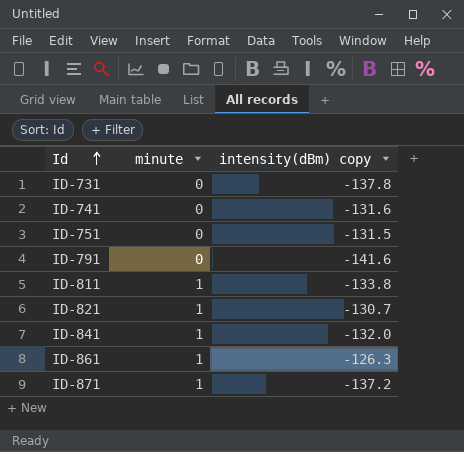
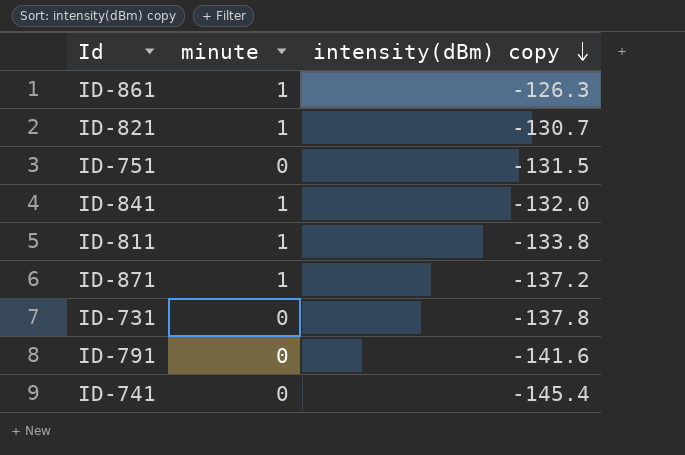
row order: Id ascending -> intensity(dBm) copy descending
ID-741 | intensity(dBm) copy: -131.6 -> -145.4

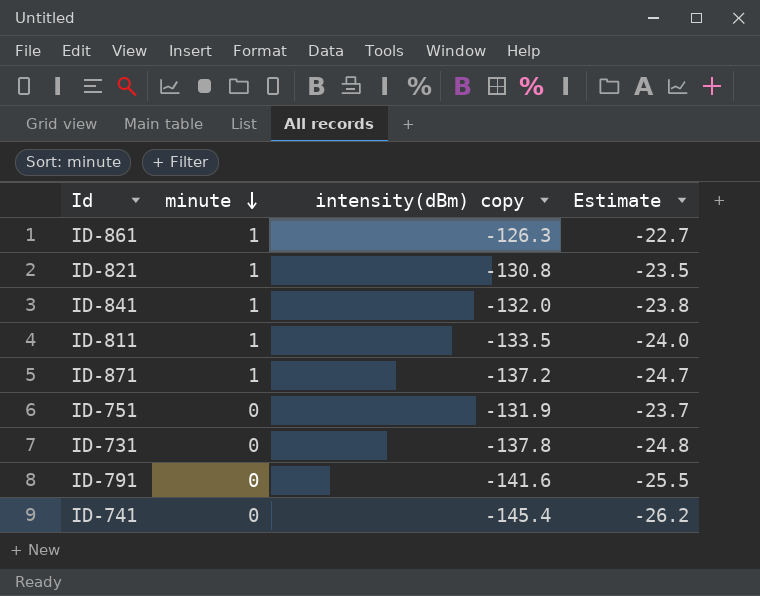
row order: intensity(dBm) copy descending -> minute descending
column Estimate | formula: none -> [intensity(dBm) copy] * 0.18
ID-821 | intensity(dBm) copy: -130.7 -> -130.8
ID-811 | intensity(dBm) copy: -133.8 -> -133.5
ID-751 | intensity(dBm) copy: -131.5 -> -131.9

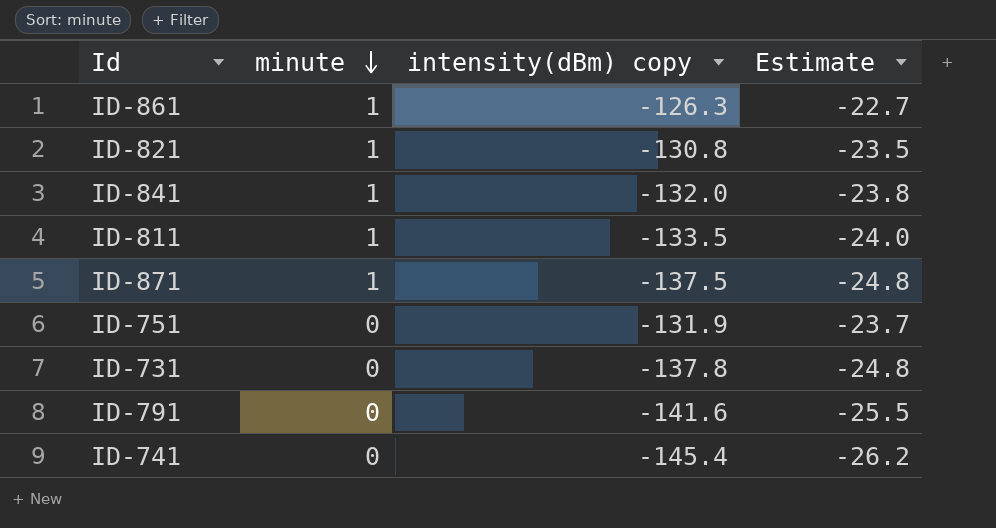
ID-871 | intensity(dBm) copy: -137.2 -> -137.5
ID-871 | Estimate: -24.7 -> -24.8

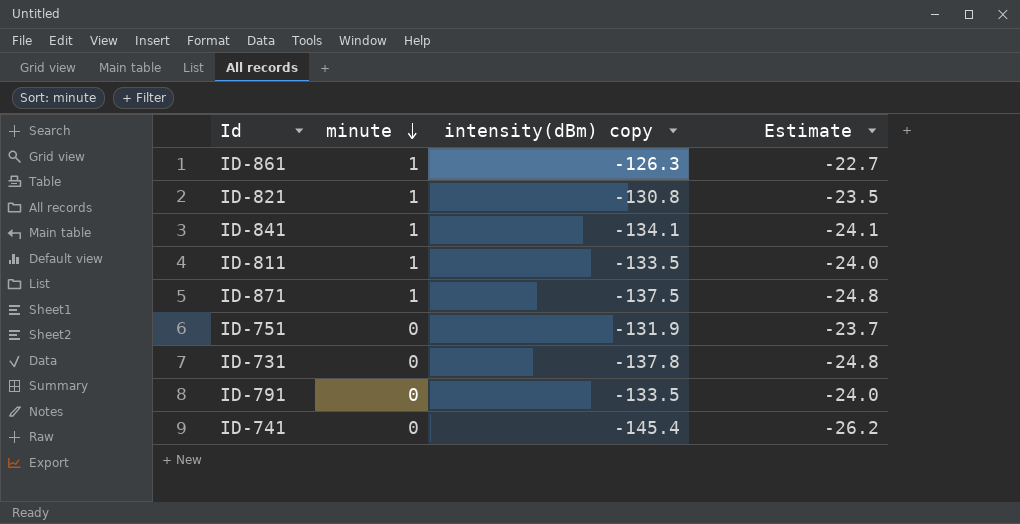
ID-841 | intensity(dBm) copy: -132.0 -> -134.1
ID-841 | Estimate: -23.8 -> -24.1
ID-791 | intensity(dBm) copy: -141.6 -> -133.5
ID-791 | Estimate: -25.5 -> -24.0

